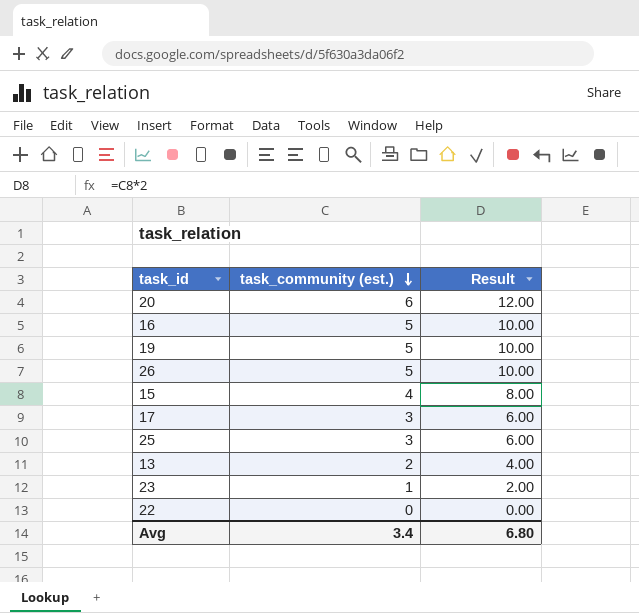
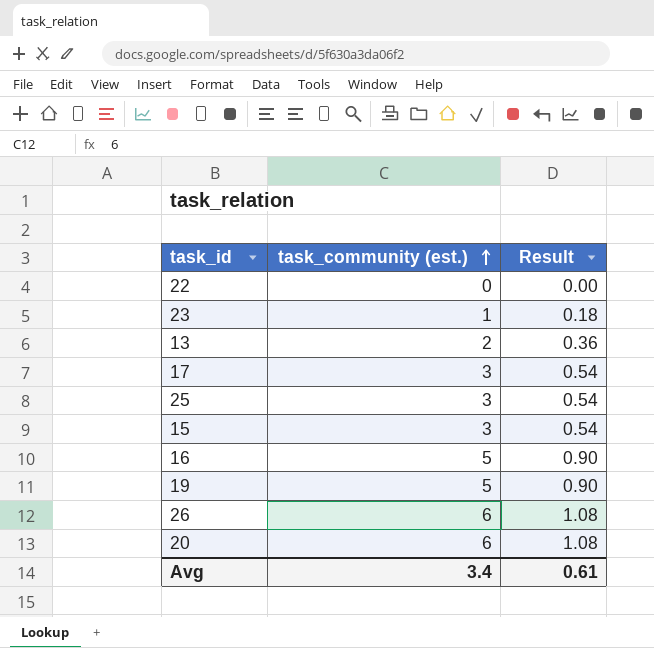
row order: task_community (est.) descending -> task_community (est.) ascending
column Result | formula: [task_community (est.)] * 2 -> [task_community (est.)] * 0.18
15 | task_community (est.): 4 -> 3
26 | task_community (est.): 5 -> 6
Avg | Result: 6.80 -> 0.61

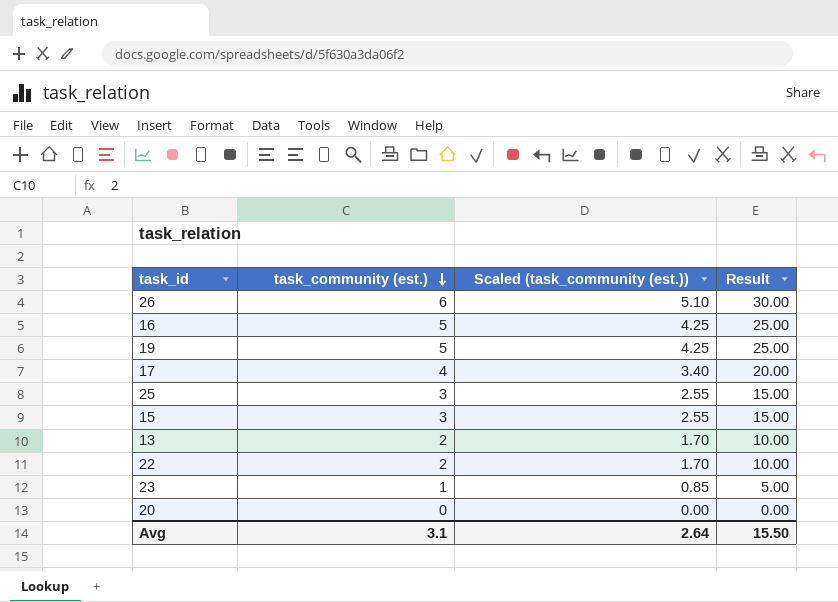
row order: task_community (est.) ascending -> task_community (est.) descending
column Scaled (task_community (est.)) | formula: none -> [task_community (est.)] * 0.85
column Result | formula: [task_community (est.)] * 0.18 -> [task_community (est.)] * 5
17 | task_community (est.): 3 -> 4
22 | task_community (est.): 0 -> 2
20 | task_community (est.): 6 -> 0
Avg | task_community (est.): 3.4 -> 3.1
Avg | Result: 0.61 -> 15.50

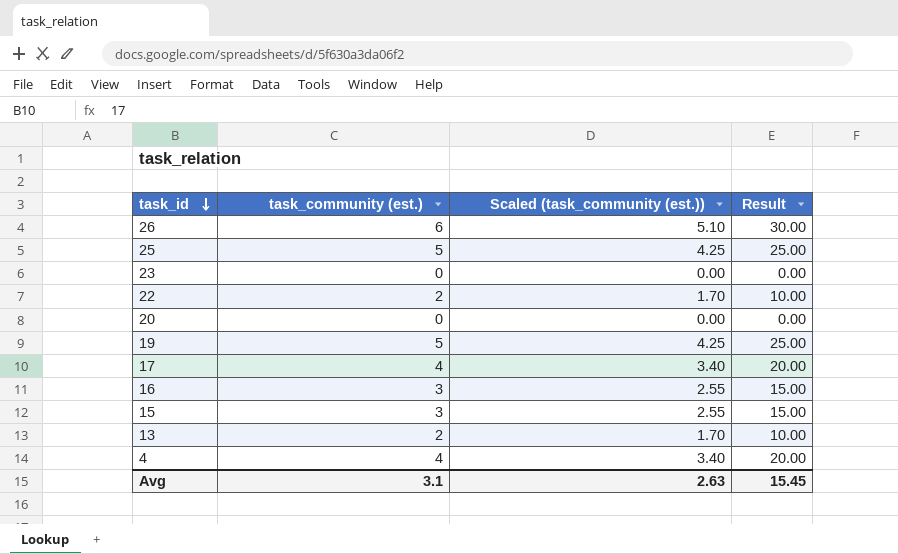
row order: task_community (est.) descending -> task_id descending
25 | task_community (est.): 3 -> 5
25 | Scaled (task_community (est.)): 2.55 -> 4.25
25 | Result: 15.00 -> 25.00
23 | task_community (est.): 1 -> 0
23 | Scaled (task_community (est.)): 0.85 -> 0.00
23 | Result: 5.00 -> 0.00
16 | task_community (est.): 5 -> 3
16 | Scaled (task_community (est.)): 4.25 -> 2.55
16 | Result: 25.00 -> 15.00
row 4: none -> 4 | 3.40 | 20.00
Avg | Scaled (task_community (est.)): 2.64 -> 2.63
Avg | Result: 15.50 -> 15.45

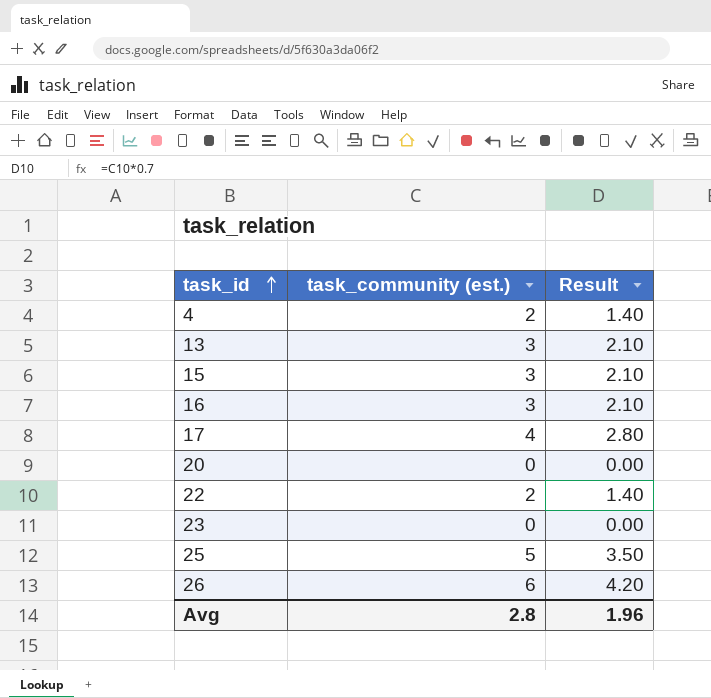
row order: task_id descending -> task_id ascending
column Scaled (task_community (est.)) | formula: [task_community (est.)] * 0.85 -> none
column Result | formula: [task_community (est.)] * 5 -> [task_community (est.)] * 0.7
row 19: 5 | 4.25 | 25.00 -> none
4 | task_community (est.): 4 -> 2
13 | task_community (est.): 2 -> 3
Avg | task_community (est.): 3.1 -> 2.8
Avg | Result: 15.45 -> 1.96

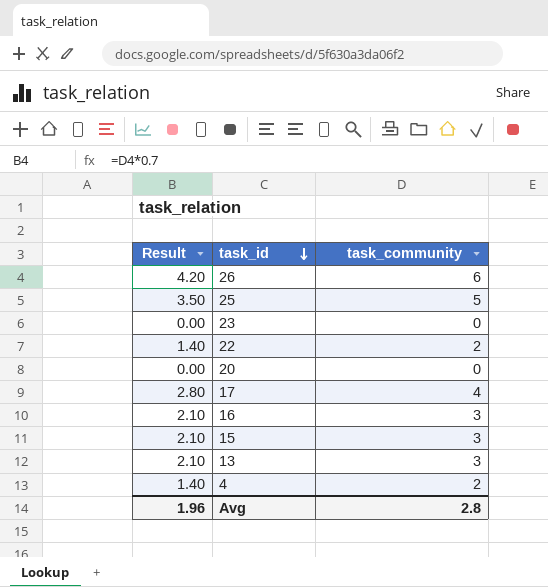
row order: task_id ascending -> task_id descending
column Result | position: 3 -> 1
column name: task_community (est.) -> task_community

